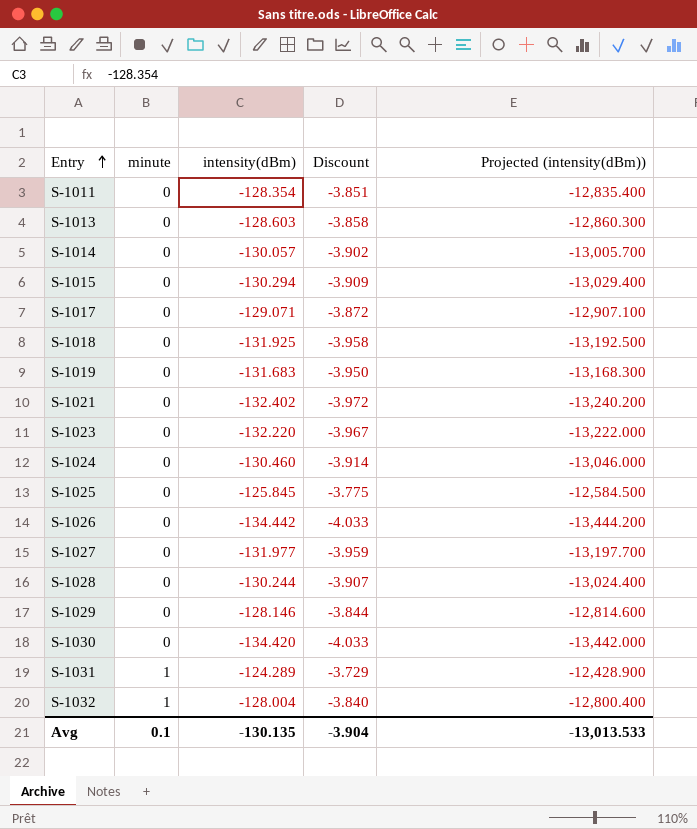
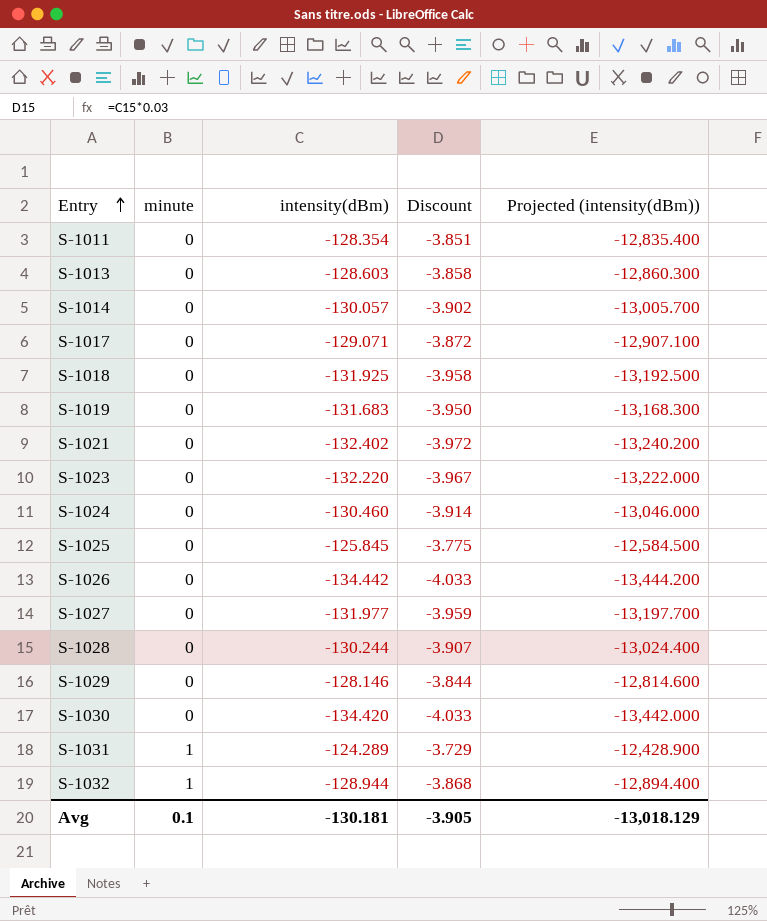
row S-1015: 0 | -130.294 | -3.909 | -13,029.400 -> none
S-1032 | intensity(dBm): -128.004 -> -128.944
S-1032 | Discount: -3.840 -> -3.868
S-1032 | Projected (intensity(dBm)): -12,800.400 -> -12,894.400
Avg | intensity(dBm): -130.135 -> -130.181
Avg | Discount: -3.904 -> -3.905
Avg | Projected (intensity(dBm)): -13,013.533 -> -13,018.129

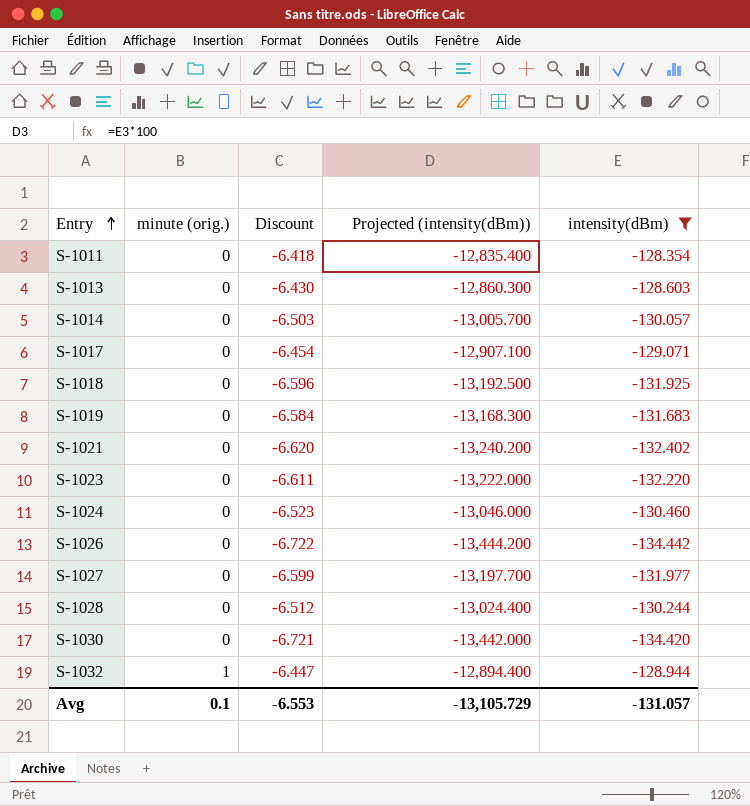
filter: none -> intensity(dBm) <= -128.354
column name: minute -> minute (orig.)
column Discount | formula: [intensity(dBm)] * 0.03 -> [intensity(dBm)] * 0.05
column intensity(dBm) | position: 3 -> 5
Avg | Discount: -3.905 -> -6.553
Avg | Projected (intensity(dBm)): -13,018.129 -> -13,105.729
Avg | intensity(dBm): -130.181 -> -131.057

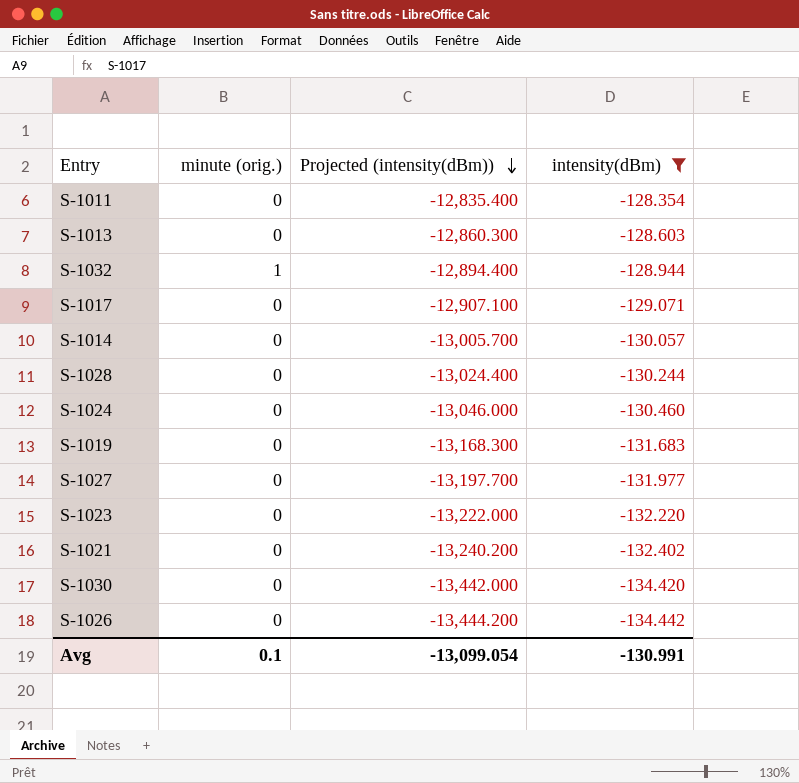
row order: Entry ascending -> Projected (intensity(dBm)) descending
column Discount | formula: [intensity(dBm)] * 0.05 -> none
row S-1018: 0 | -6.596 | -13,192.500 | -131.925 -> none
Avg | Projected (intensity(dBm)): -13,105.729 -> -13,099.054
Avg | intensity(dBm): -131.057 -> -130.991

